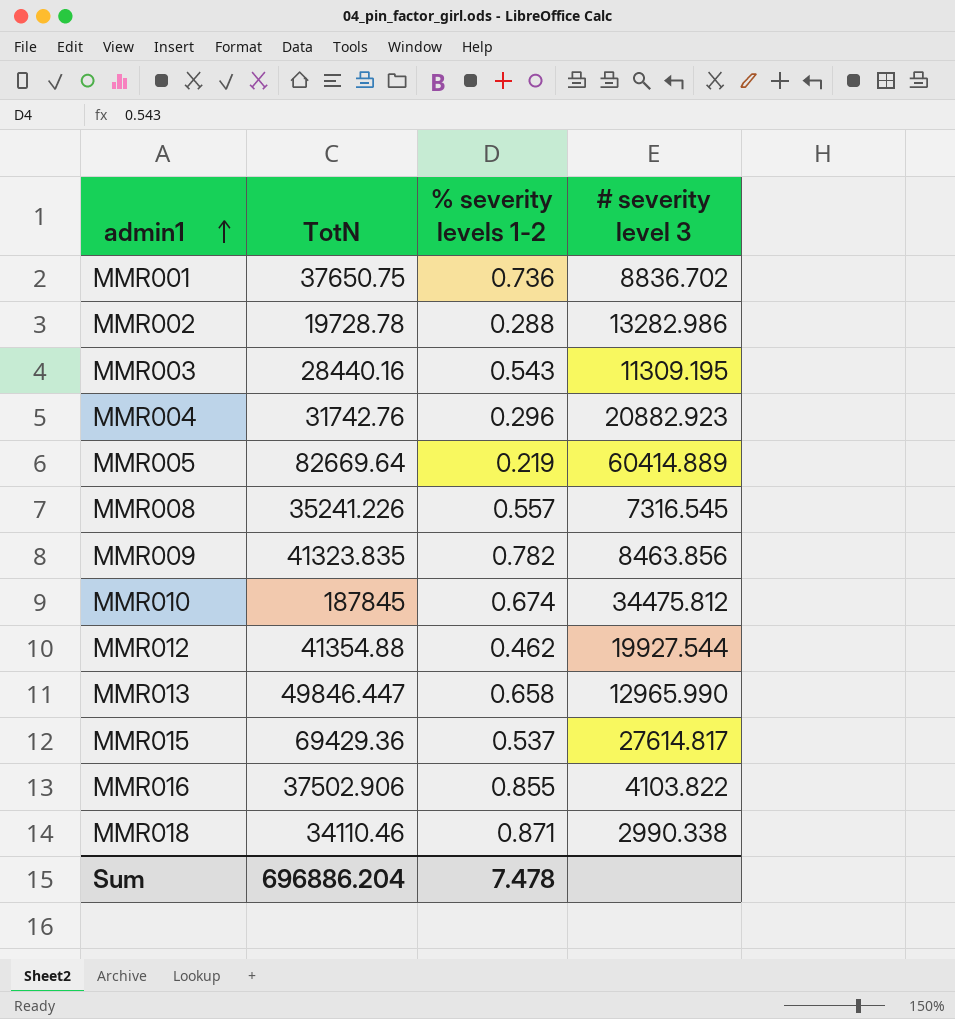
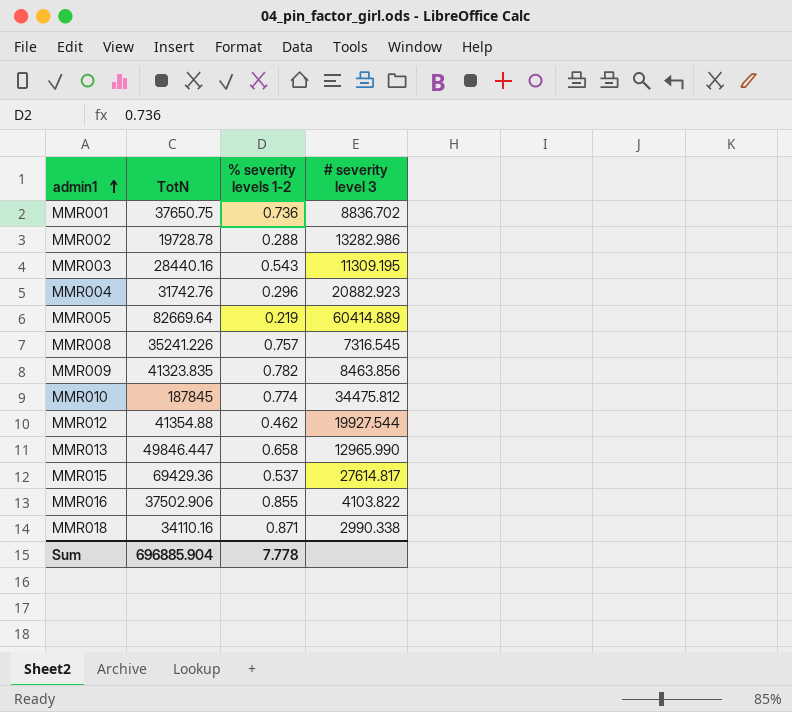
MMR008 | % severity levels 1-2: 0.557 -> 0.757
MMR010 | % severity levels 1-2: 0.674 -> 0.774
MMR018 | TotN: 34110.46 -> 34110.16
Sum | TotN: 696886.204 -> 696885.904
Sum | % severity levels 1-2: 7.478 -> 7.778

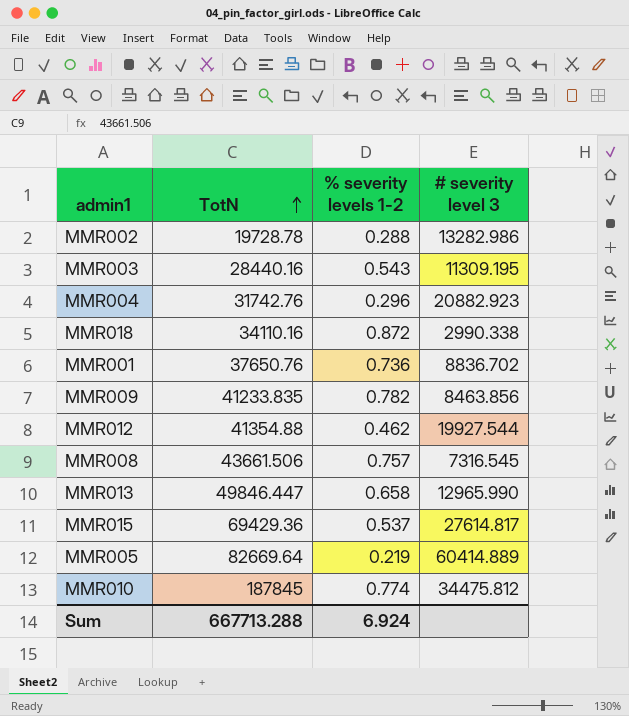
row order: admin1 ascending -> TotN ascending
row MMR016: 37502.906 | 0.855 | 4103.822 -> none
MMR018 | % severity levels 1-2: 0.871 -> 0.872
MMR001 | TotN: 37650.75 -> 37650.76
MMR009 | TotN: 41323.835 -> 41233.835
MMR008 | TotN: 35241.226 -> 43661.506
Sum | TotN: 696885.904 -> 667713.288
Sum | % severity levels 1-2: 7.778 -> 6.924

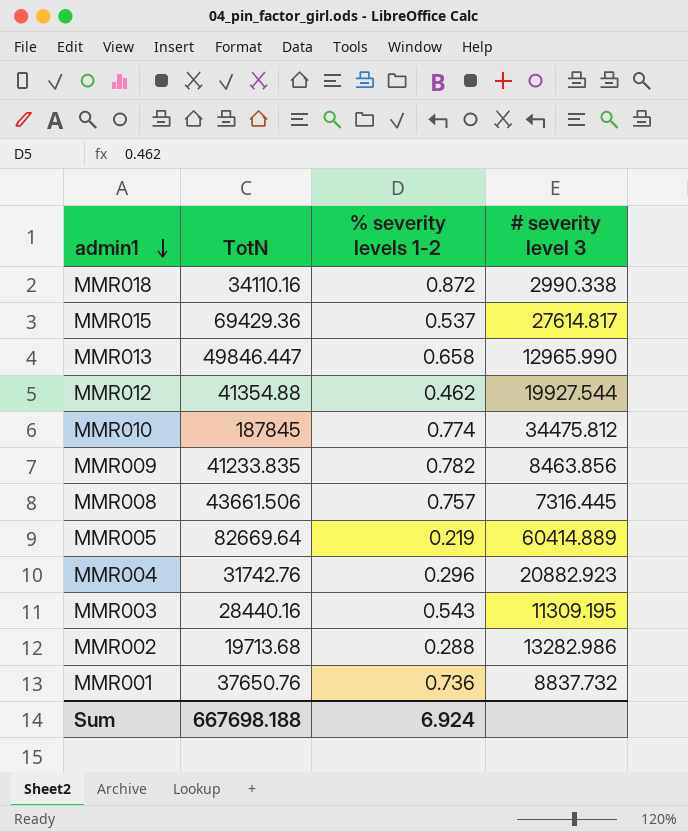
row order: TotN ascending -> admin1 descending
MMR008 | # severity level 3: 7316.545 -> 7316.445
MMR002 | TotN: 19728.78 -> 19713.68
MMR001 | # severity level 3: 8836.702 -> 8837.732
Sum | TotN: 667713.288 -> 667698.188

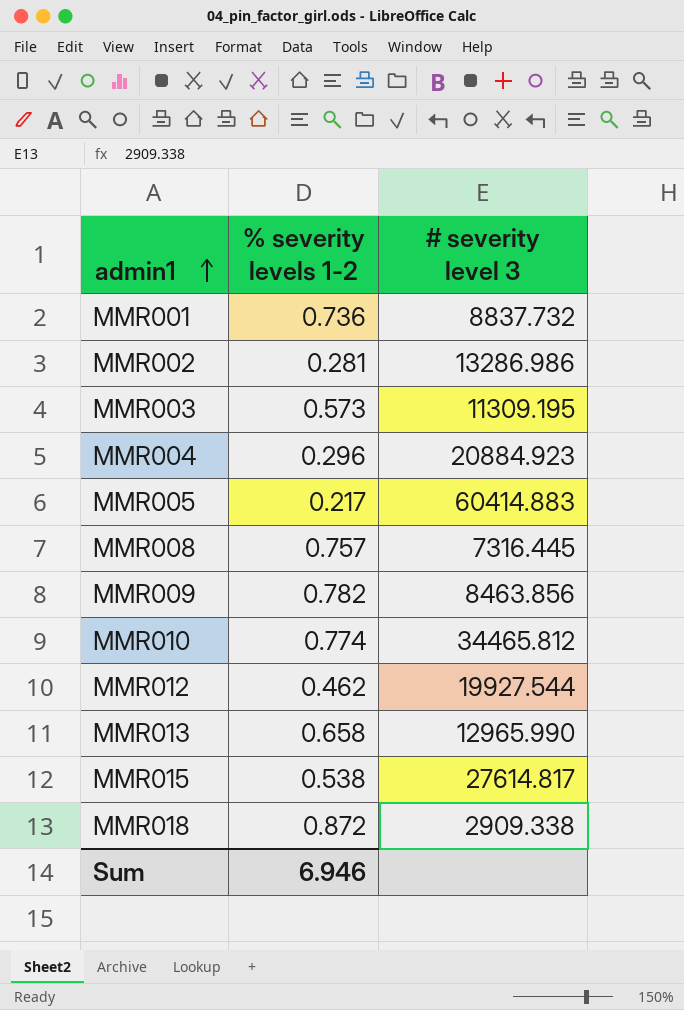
row order: admin1 descending -> admin1 ascending
column TotN | position: 2 -> none
MMR002 | % severity levels 1-2: 0.288 -> 0.281
MMR002 | # severity level 3: 13282.986 -> 13286.986
MMR003 | % severity levels 1-2: 0.543 -> 0.573
MMR004 | # severity level 3: 20882.923 -> 20884.923
MMR005 | % severity levels 1-2: 0.219 -> 0.217
MMR005 | # severity level 3: 60414.889 -> 60414.883
MMR010 | # severity level 3: 34475.812 -> 34465.812
MMR015 | % severity levels 1-2: 0.537 -> 0.538
MMR018 | # severity level 3: 2990.338 -> 2909.338
Sum | % severity levels 1-2: 6.924 -> 6.946

